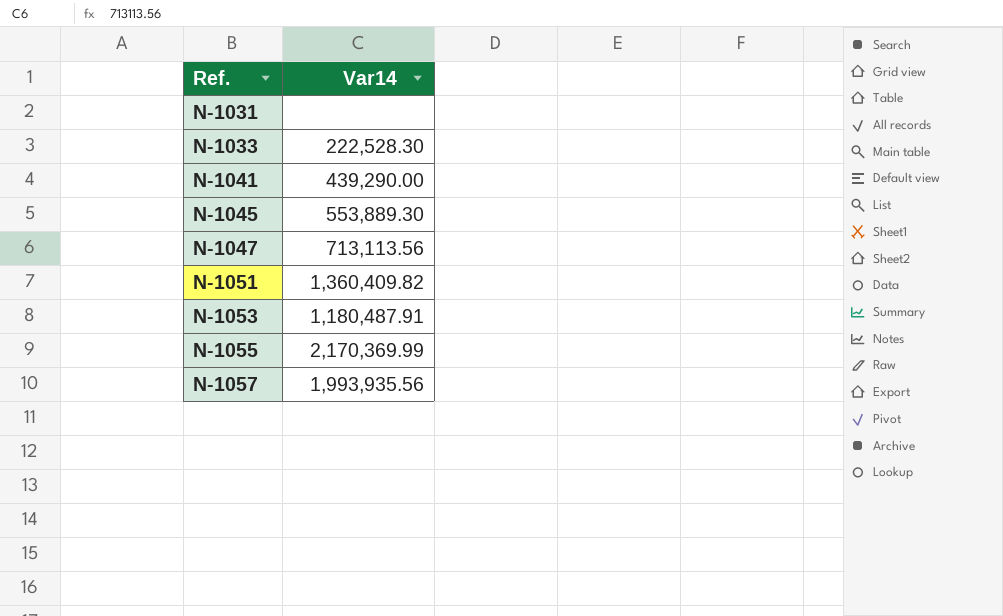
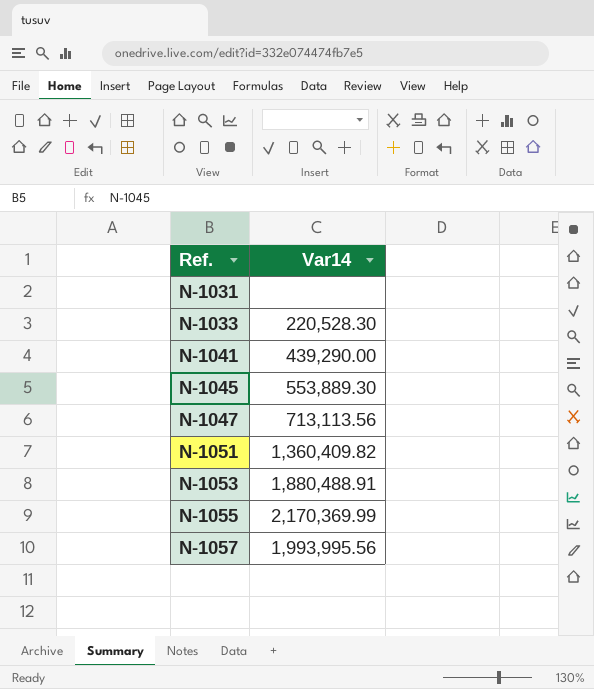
N-1033 | Var14: 222,528.30 -> 220,528.30
N-1053 | Var14: 1,180,487.91 -> 1,880,488.91
N-1057 | Var14: 1,993,935.56 -> 1,993,995.56

